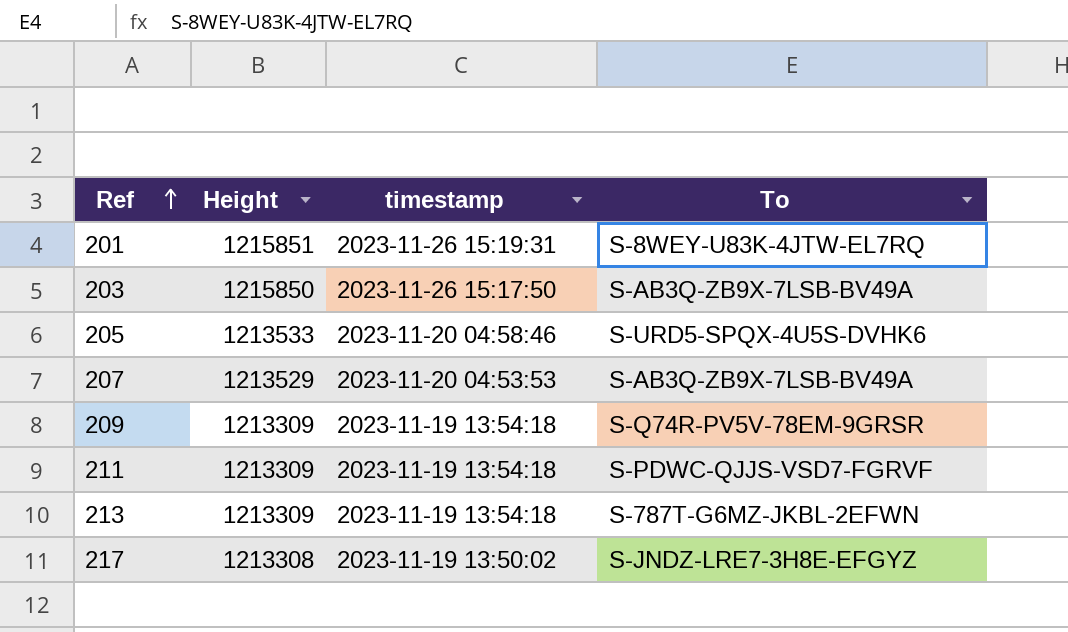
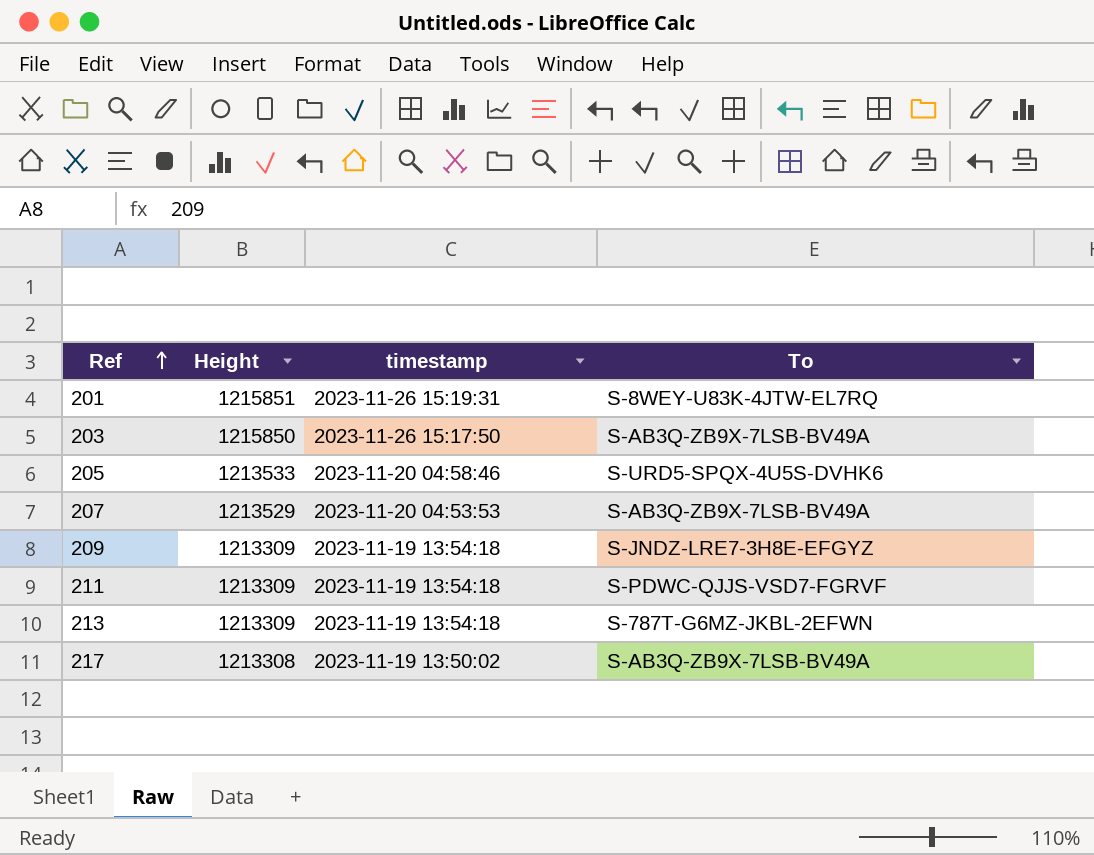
209 | To: S-Q74R-PV5V-78EM-9GRSR -> S-JNDZ-LRE7-3H8E-EFGYZ
217 | To: S-JNDZ-LRE7-3H8E-EFGYZ -> S-AB3Q-ZB9X-7LSB-BV49A

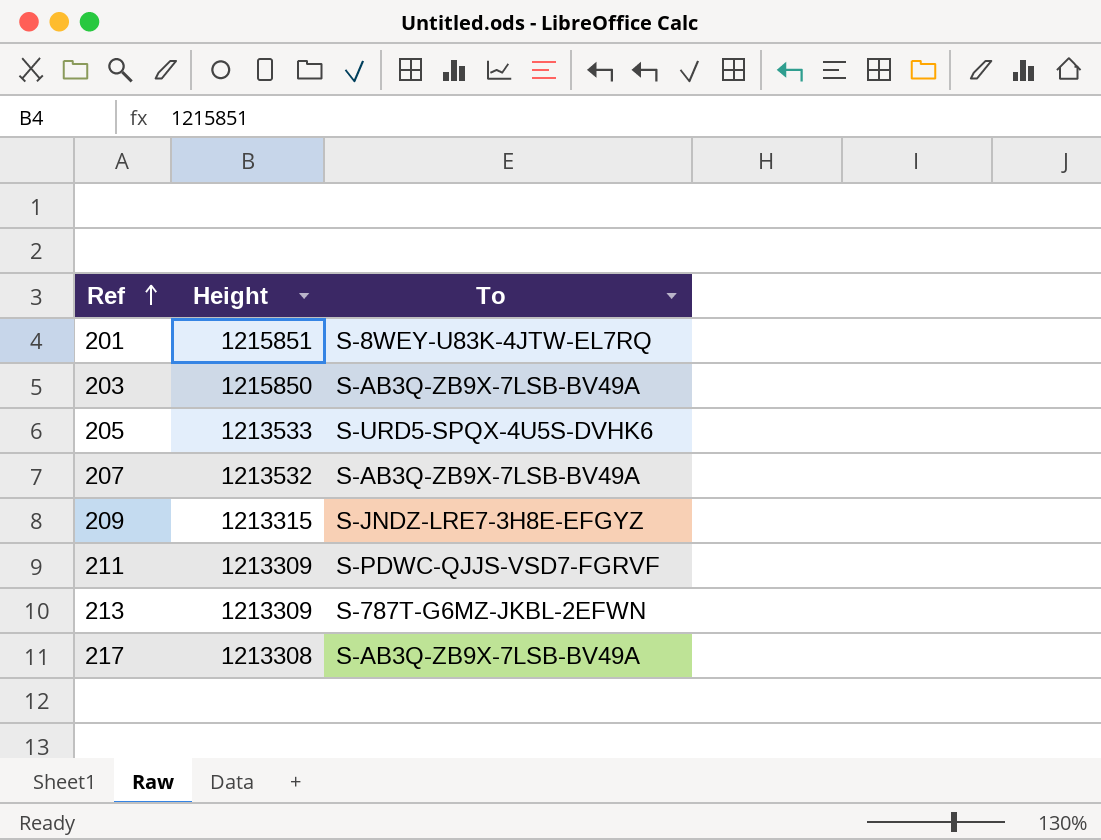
column timestamp | position: 3 -> none
207 | Height: 1213529 -> 1213532
209 | Height: 1213309 -> 1213315

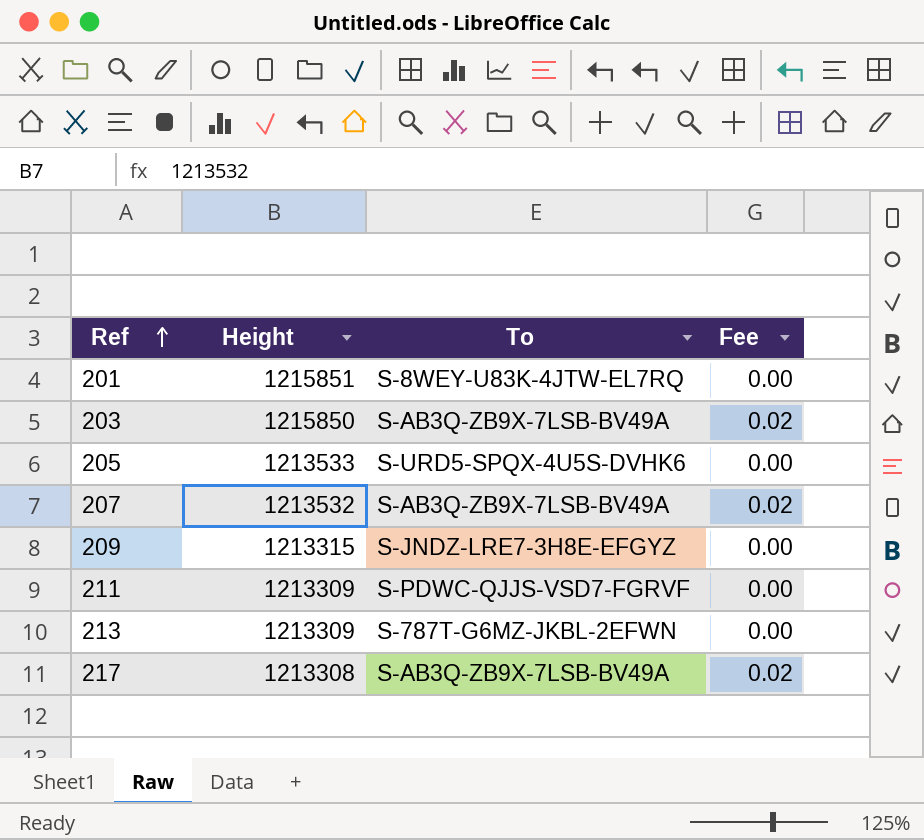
column Fee | position: none -> 4

